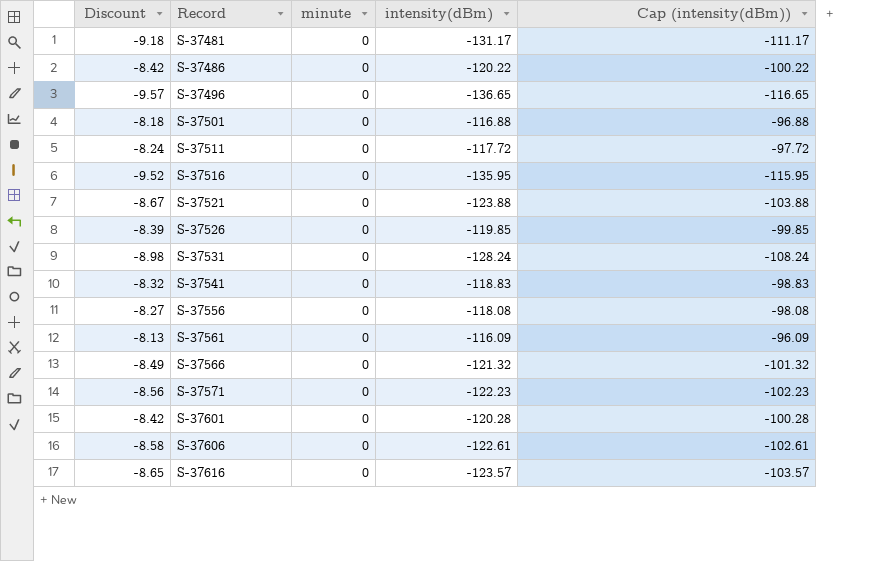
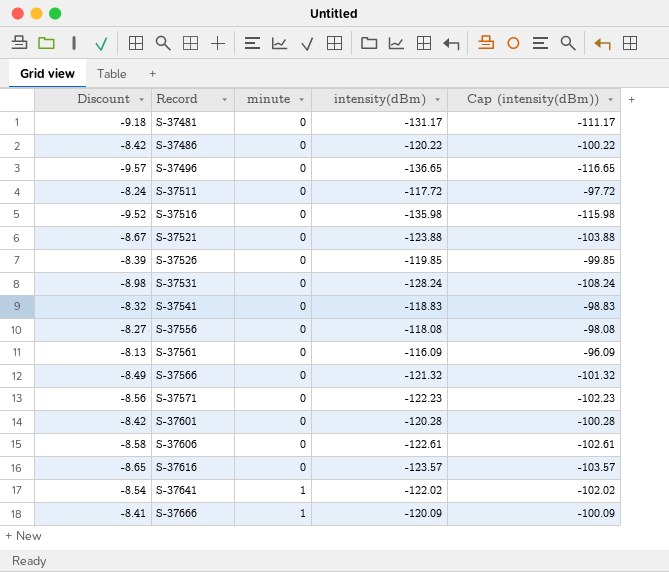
row S-37501: -8.18 | 0 | -116.88 | -96.88 -> none
S-37516 | intensity(dBm): -135.95 -> -135.98
S-37516 | Cap (intensity(dBm)): -115.95 -> -115.98
row S-37641: none -> -8.54 | 1 | -122.02 | -102.02
row S-37666: none -> -8.41 | 1 | -120.09 | -100.09

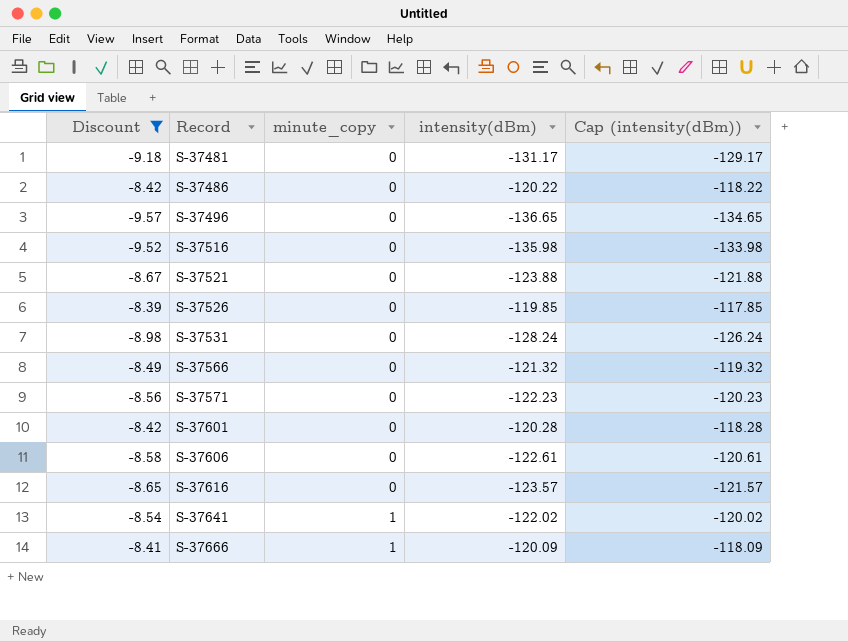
filter: none -> Discount <= -8.39
column name: minute -> minute_copy
column Cap (intensity(dBm)) | formula: [intensity(dBm)] + 20 -> [intensity(dBm)] + 2

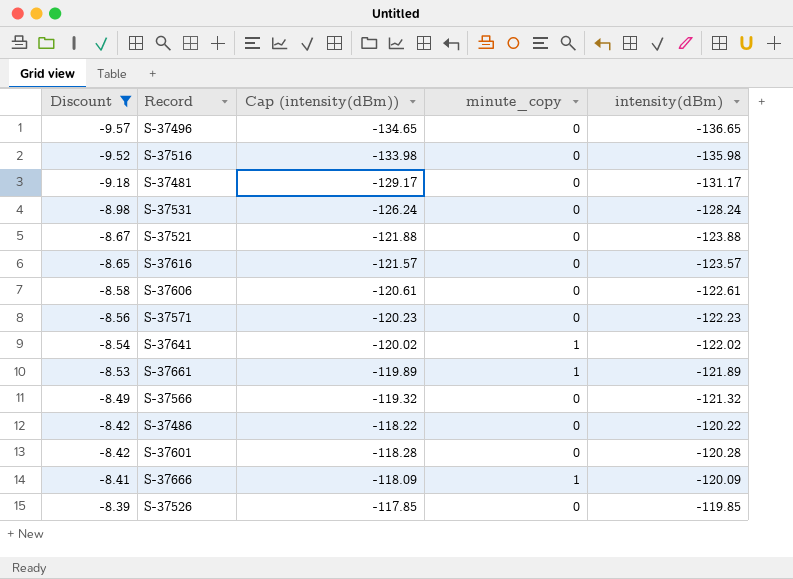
row order: Record ascending -> Discount ascending
column Cap (intensity(dBm)) | position: 5 -> 3
row S-37661: none -> -8.53 | -119.89 | 1 | -121.89

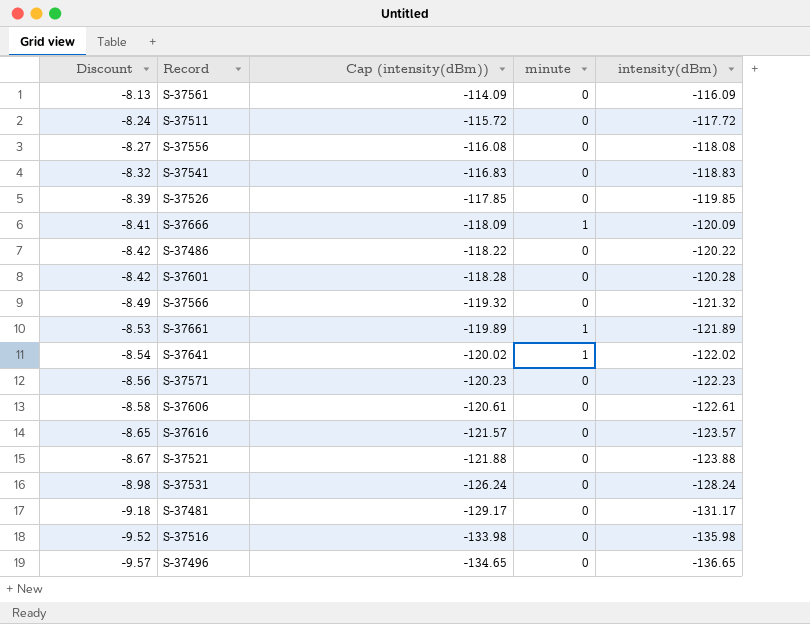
filter: Discount <= -8.39 -> none
row order: Discount ascending -> Discount descending
column name: minute_copy -> minute

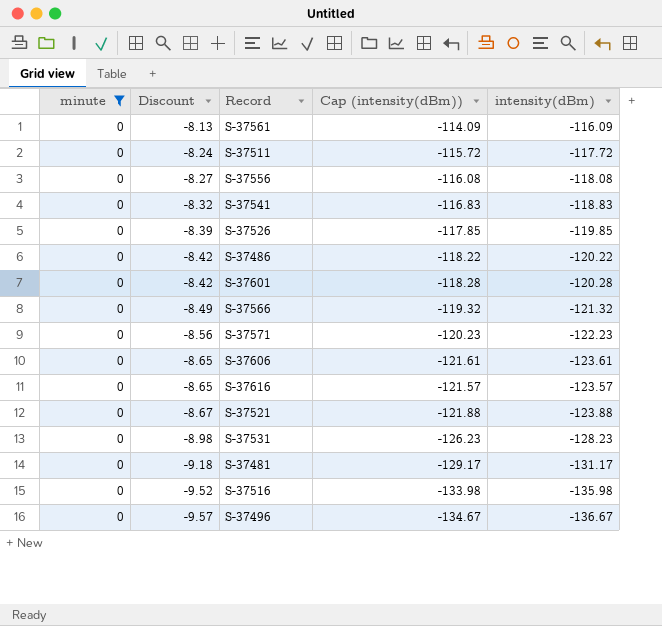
filter: none -> minute = 0
column minute | position: 4 -> 1
S-37606 | Discount: -8.58 -> -8.65
S-37606 | Cap (intensity(dBm)): -120.61 -> -121.61
S-37606 | intensity(dBm): -122.61 -> -123.61
S-37531 | Cap (intensity(dBm)): -126.24 -> -126.23
S-37531 | intensity(dBm): -128.24 -> -128.23
S-37496 | Cap (intensity(dBm)): -134.65 -> -134.67
S-37496 | intensity(dBm): -136.65 -> -136.67

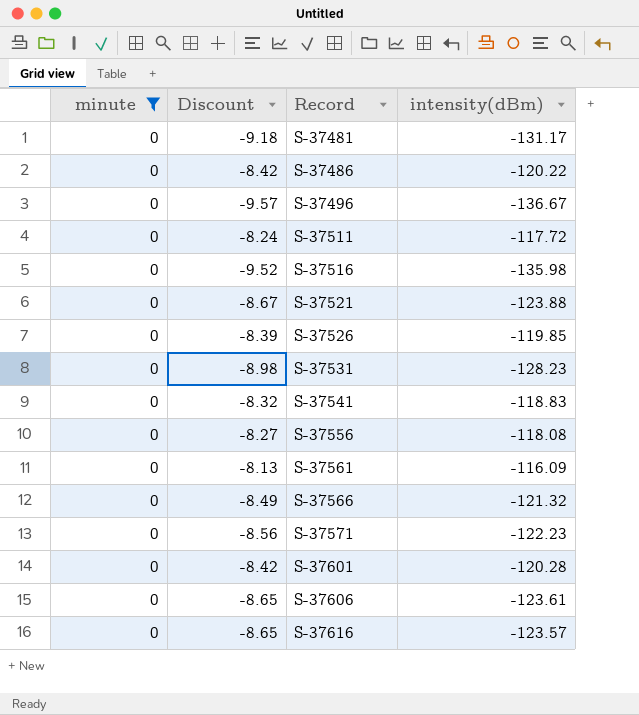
row order: Discount descending -> Record ascending
column Cap (intensity(dBm)) | formula: [intensity(dBm)] + 2 -> none

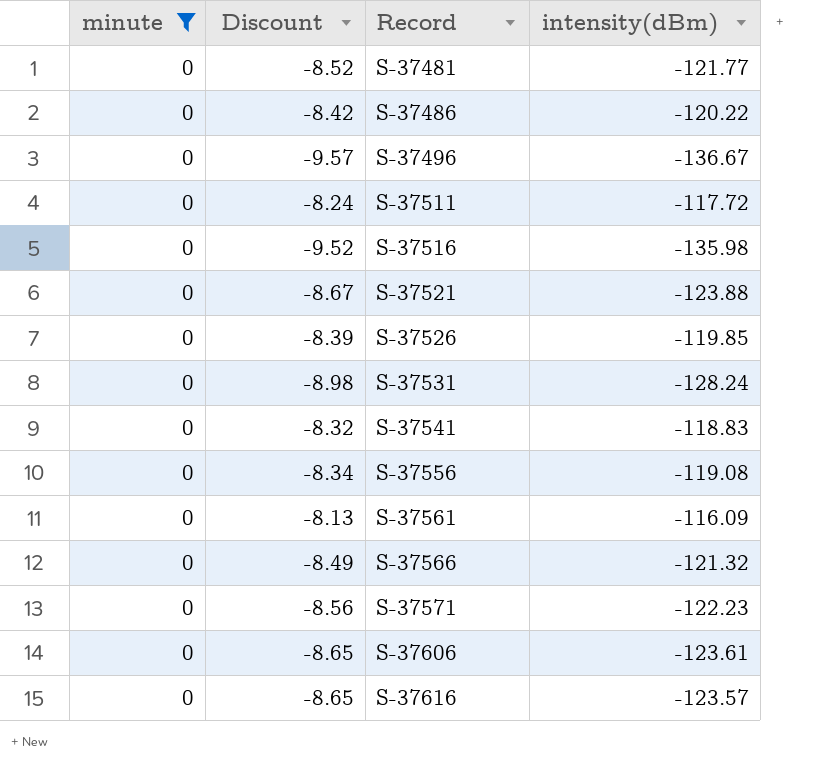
row S-37601: 0 | -8.42 | -120.28 -> none
S-37481 | Discount: -9.18 -> -8.52
S-37481 | intensity(dBm): -131.17 -> -121.77
S-37531 | intensity(dBm): -128.23 -> -128.24
S-37556 | Discount: -8.27 -> -8.34
S-37556 | intensity(dBm): -118.08 -> -119.08

